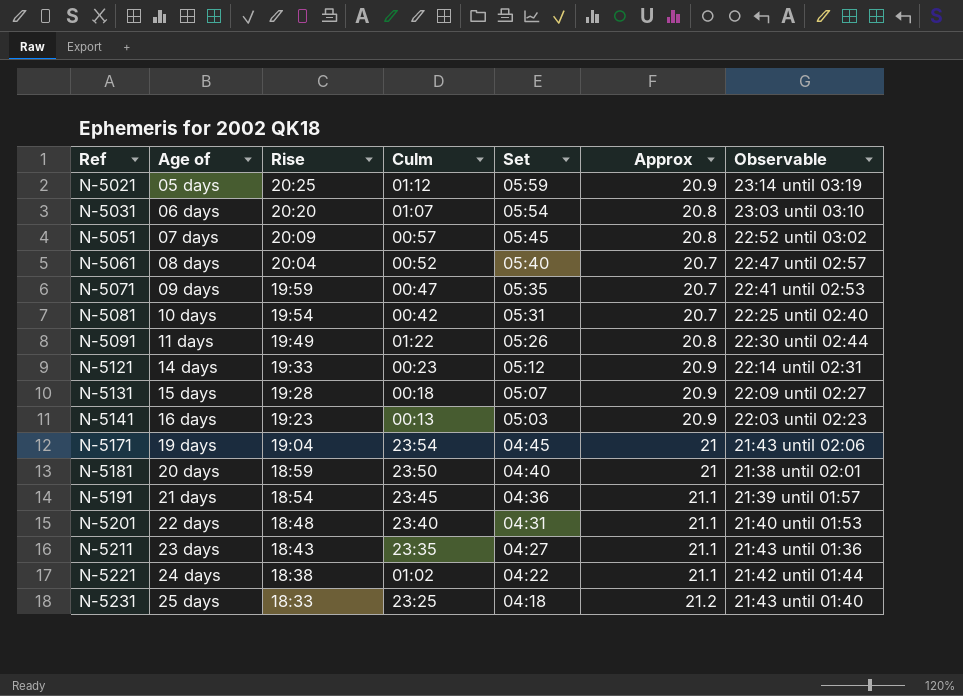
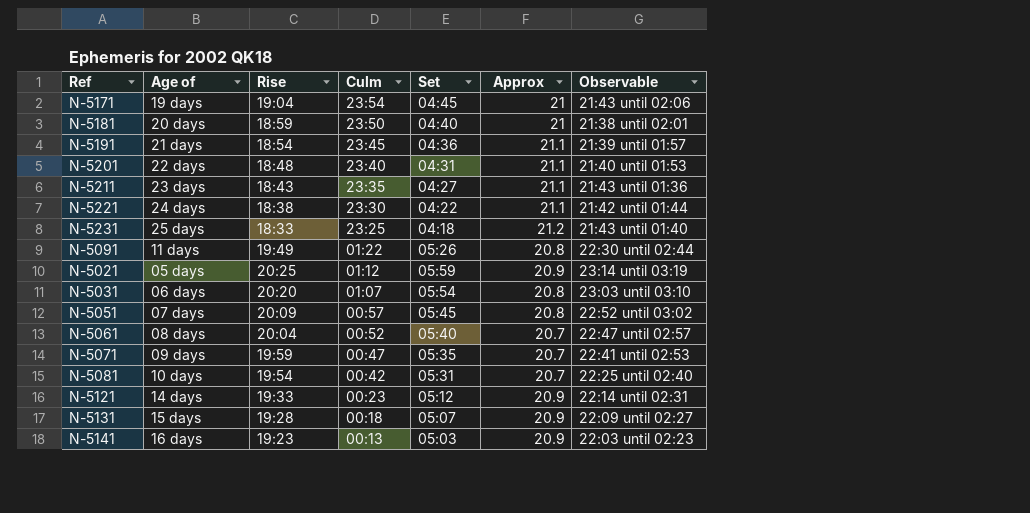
row order: Ref ascending -> Culm descending
N-5221 | Culm: 01:02 -> 23:30

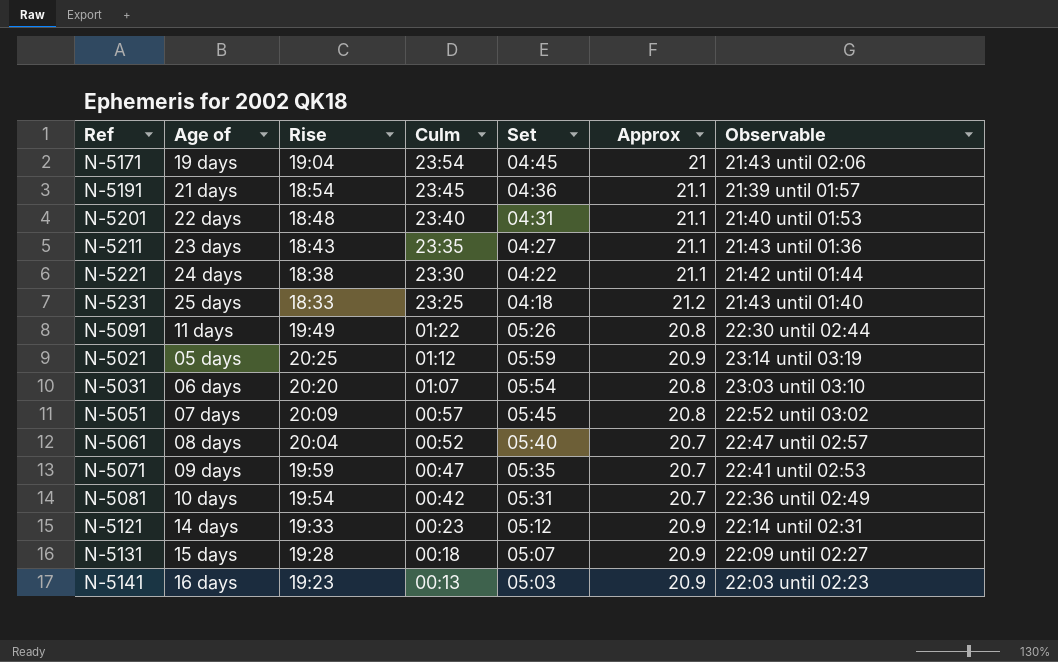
row N-5181: 20 days | 18:59 | 23:50 | 04:40 | 21 | 21:38 until 02:01 -> none
N-5081 | Observable: 22:25 until 02:40 -> 22:36 until 02:49

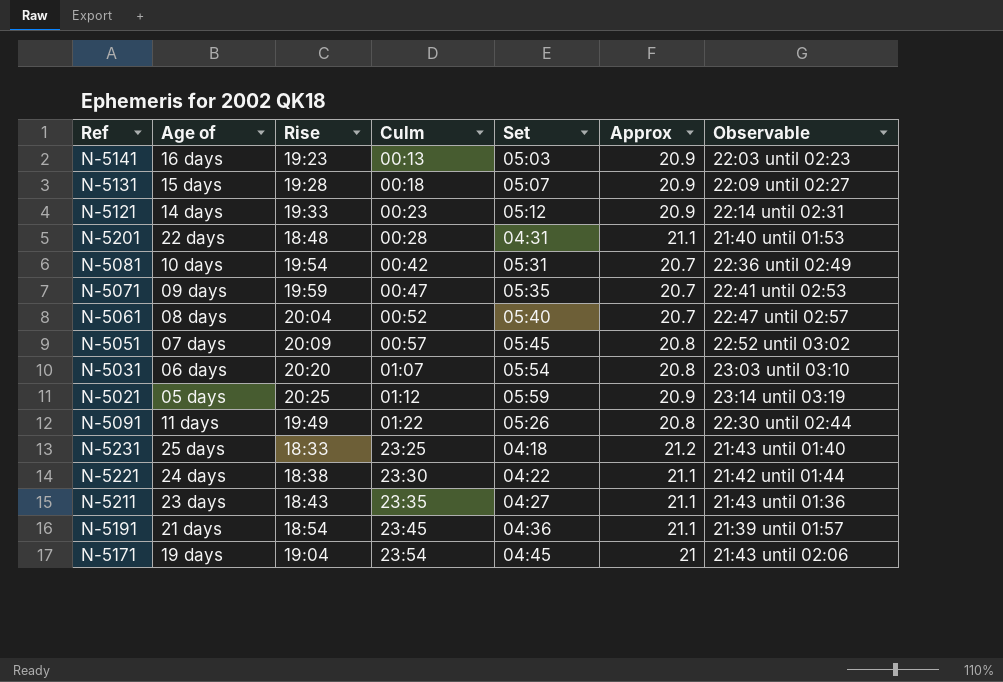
row order: Culm descending -> Culm ascending
N-5201 | Culm: 23:40 -> 00:28

